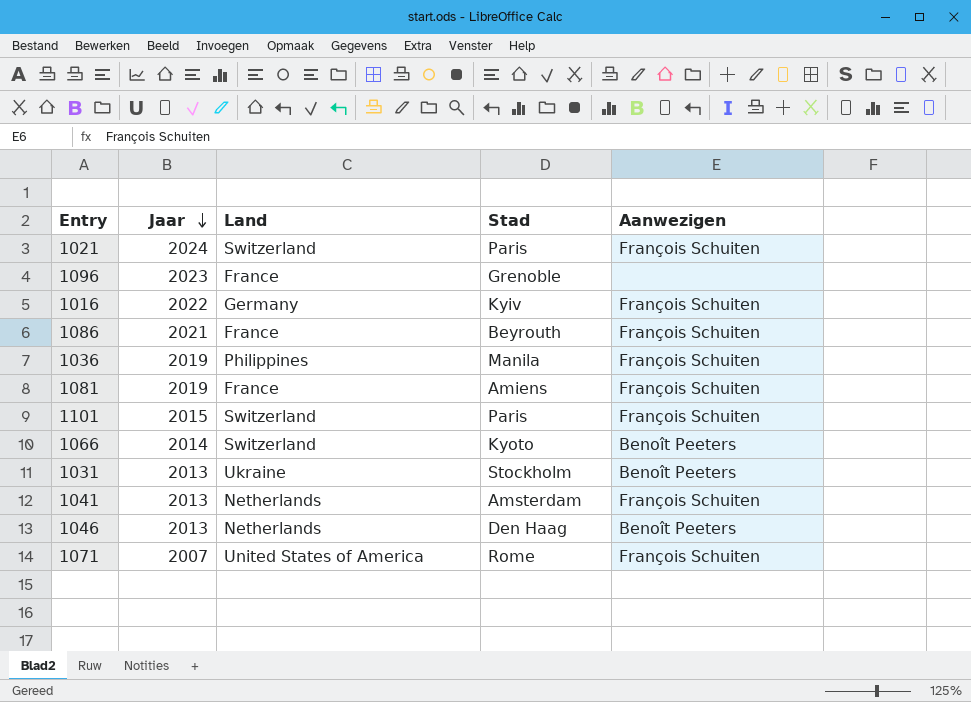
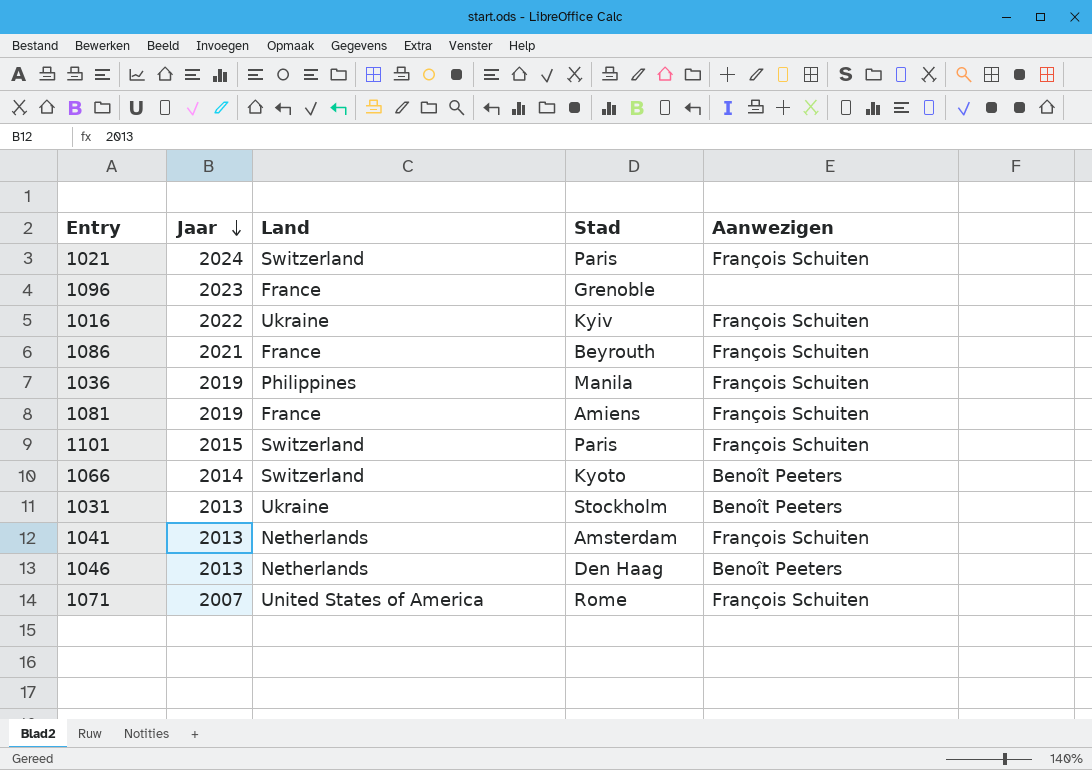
1016 | Land: Germany -> Ukraine

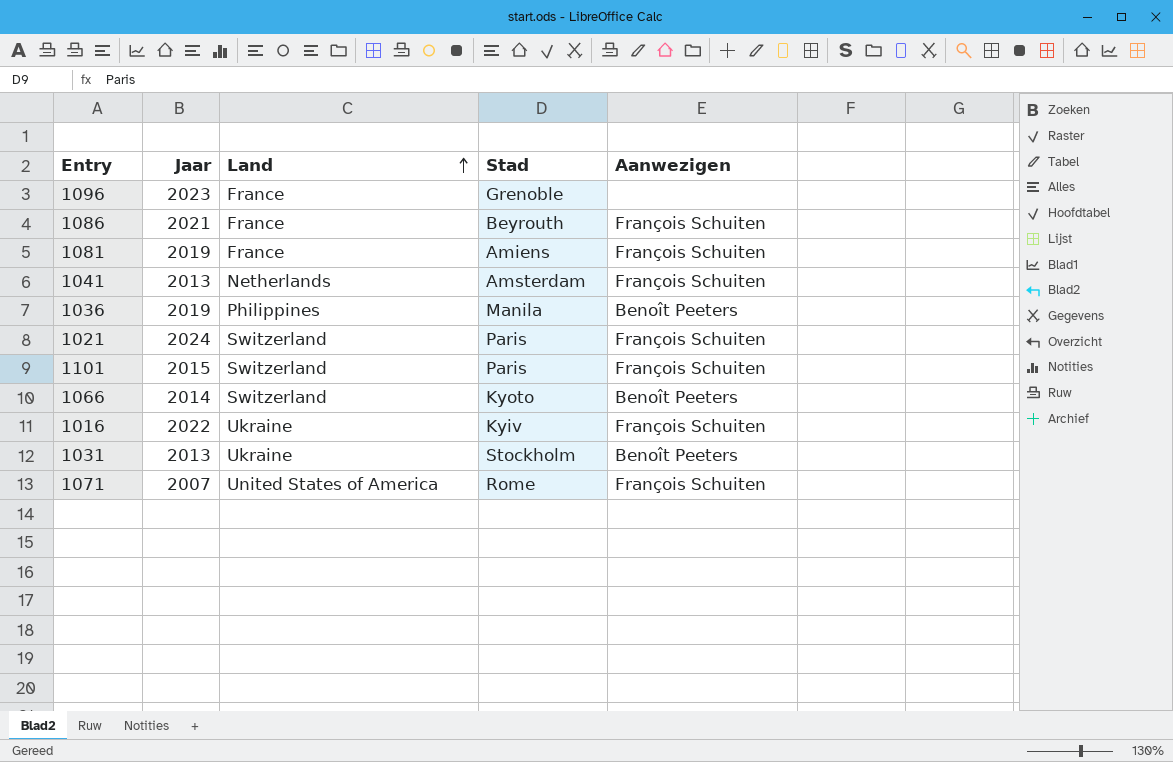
row order: Jaar descending -> Land ascending
row 1046: 2013 | Netherlands | Den Haag | Benoît Peeters -> none
1036 | Aanwezigen: François Schuiten -> Benoît Peeters

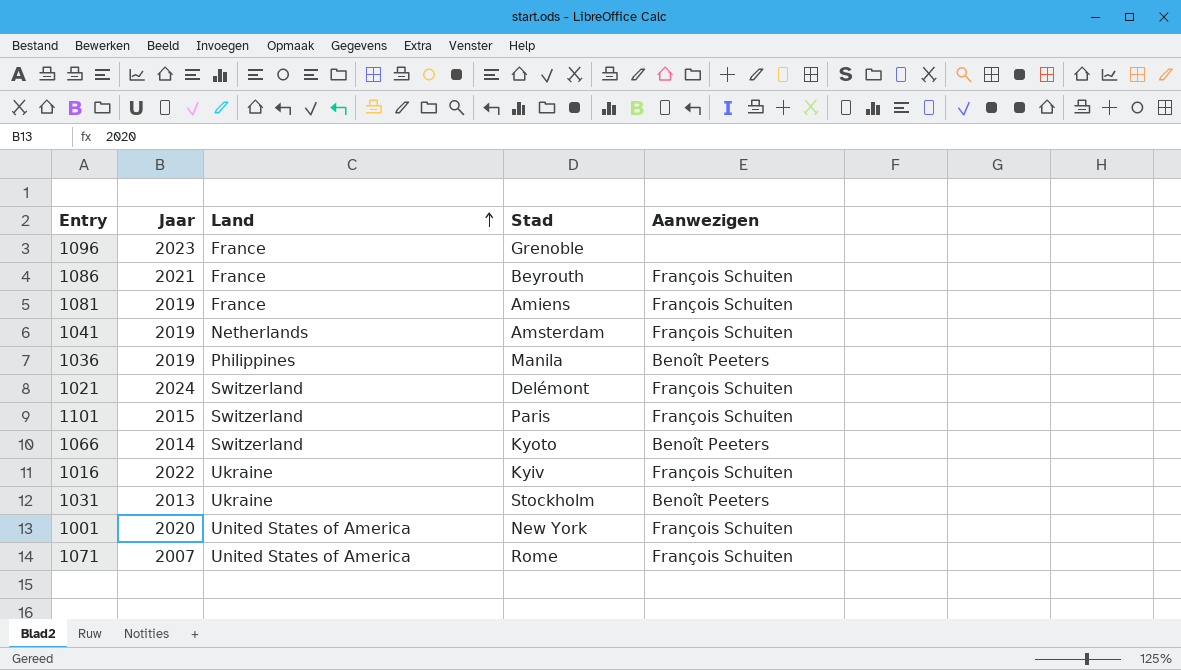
1041 | Jaar: 2013 -> 2019
1021 | Stad: Paris -> Delémont
row 1001: none -> 2020 | United States of America | New York | François Schuiten

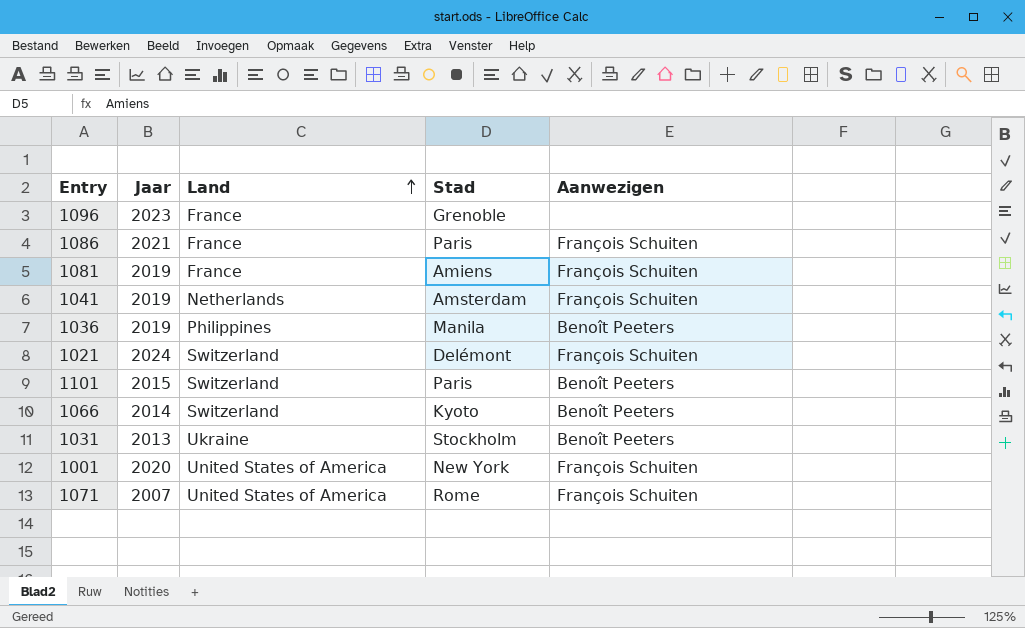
row 1016: 2022 | Ukraine | Kyiv | François Schuiten -> none
1086 | Stad: Beyrouth -> Paris
1101 | Aanwezigen: François Schuiten -> Benoît Peeters

